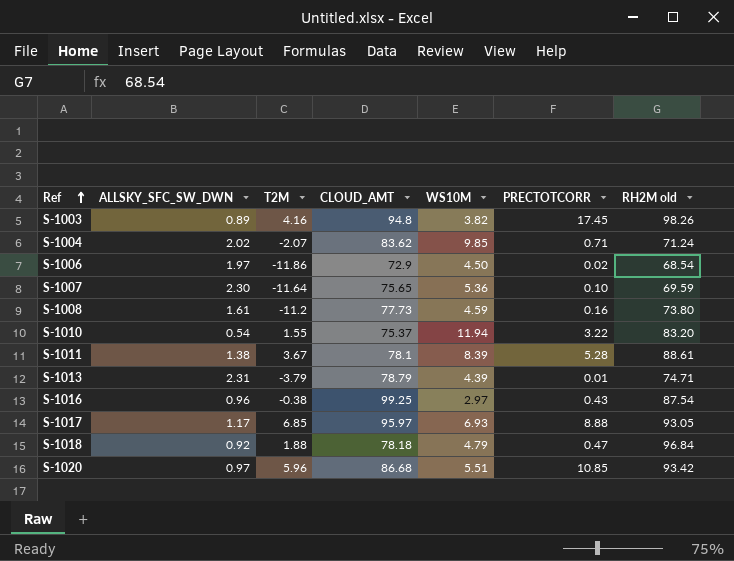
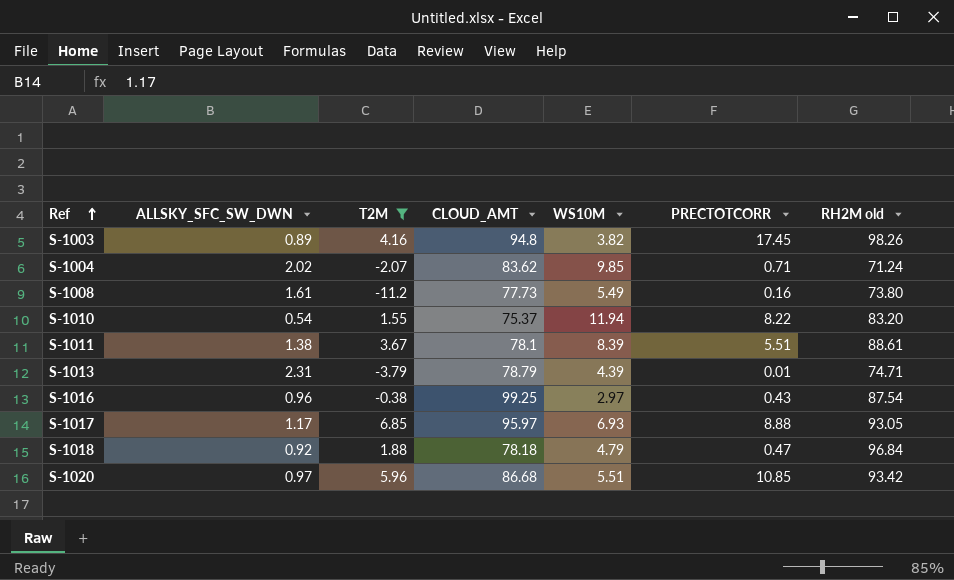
filter: none -> T2M >= -11.2
S-1008 | WS10M: 4.59 -> 5.49
S-1010 | PRECTOTCORR: 3.22 -> 8.22
S-1011 | PRECTOTCORR: 5.28 -> 5.51

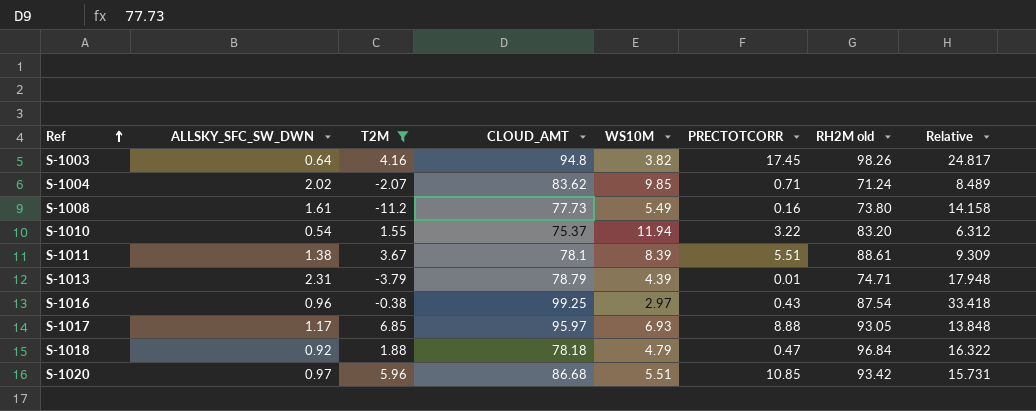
column Relative | formula: none -> [CLOUD_AMT] / [WS10M]
S-1003 | ALLSKY_SFC_SW_DWN: 0.89 -> 0.64
S-1010 | PRECTOTCORR: 8.22 -> 3.22

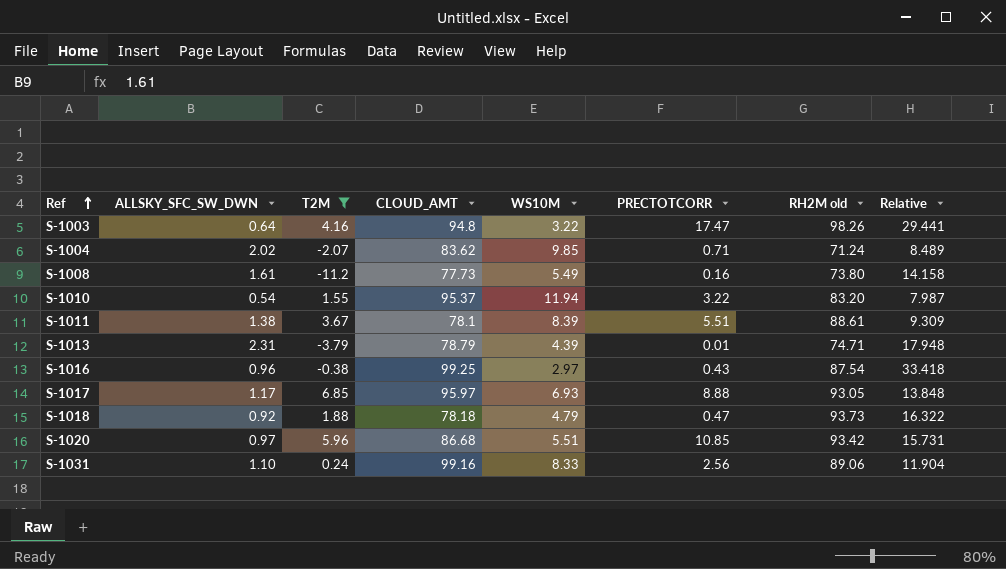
S-1003 | WS10M: 3.82 -> 3.22
S-1003 | PRECTOTCORR: 17.45 -> 17.47
S-1003 | Relative: 24.817 -> 29.441
S-1010 | CLOUD_AMT: 75.37 -> 95.37
S-1010 | Relative: 6.312 -> 7.987
S-1018 | RH2M old: 96.84 -> 93.73
row S-1031: none -> 1.10 | 0.24 | 99.16 | 8.33 | 2.56 | 89.06 | 11.904

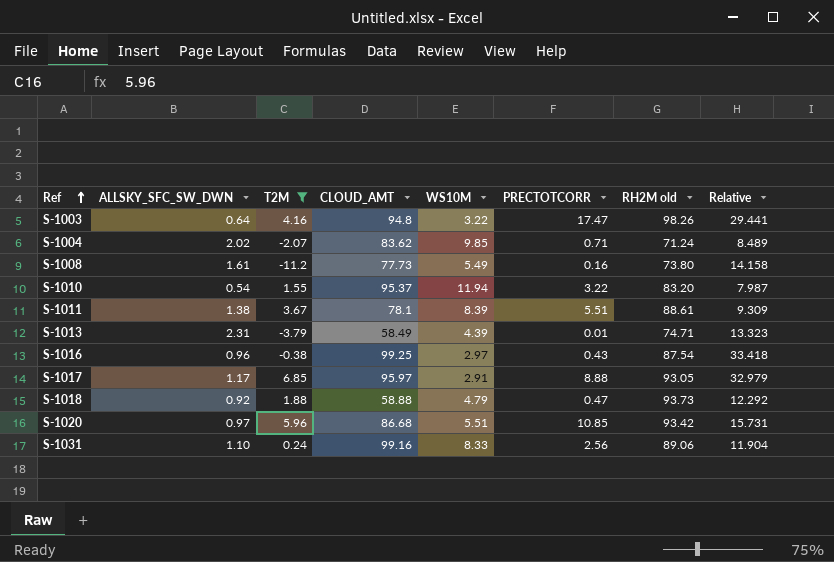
S-1013 | CLOUD_AMT: 78.79 -> 58.49
S-1013 | Relative: 17.948 -> 13.323
S-1017 | WS10M: 6.93 -> 2.91
S-1017 | Relative: 13.848 -> 32.979
S-1018 | CLOUD_AMT: 78.18 -> 58.88
S-1018 | Relative: 16.322 -> 12.292

